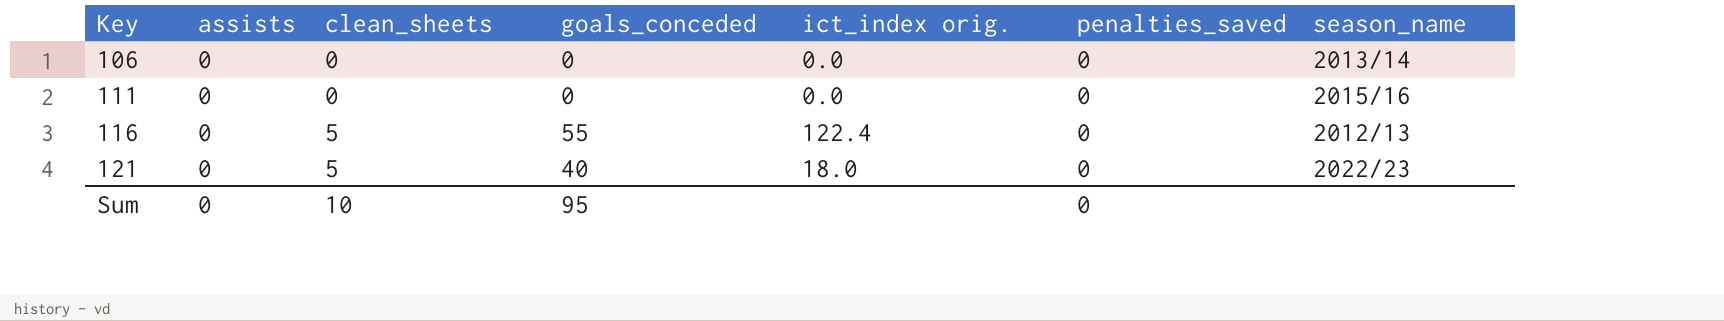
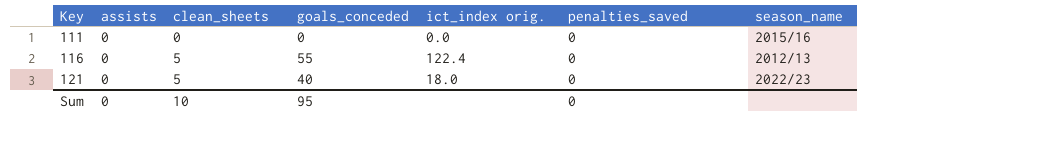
row 106: 0 | 0 | 0 | 0.0 | 0 | 2013/14 -> none

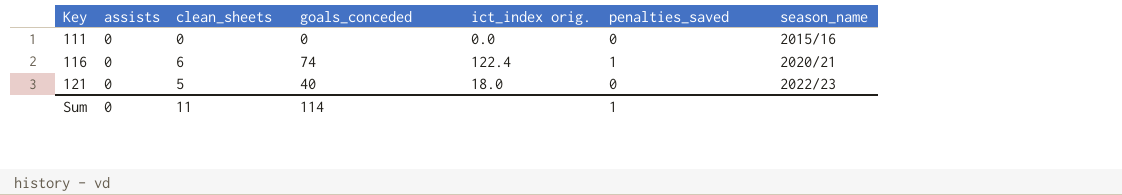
116 | clean_sheets: 5 -> 6
116 | goals_conceded: 55 -> 74
116 | penalties_saved: 0 -> 1
116 | season_name: 2012/13 -> 2020/21
Sum | clean_sheets: 10 -> 11
Sum | goals_conceded: 95 -> 114
Sum | penalties_saved: 0 -> 1

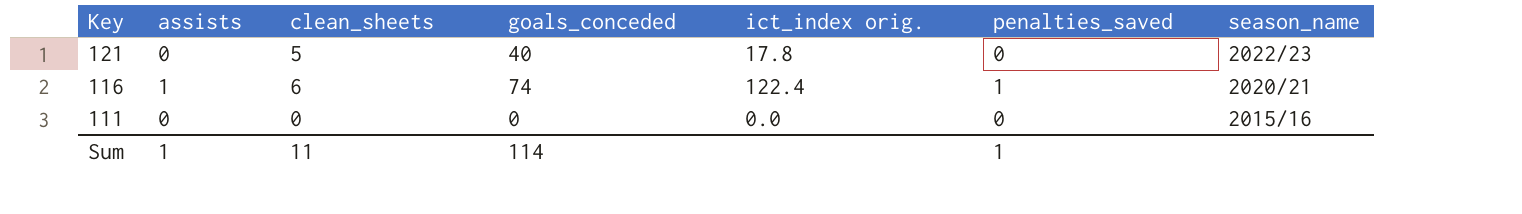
row order: Key ascending -> Key descending
121 | ict_index orig.: 18.0 -> 17.8
116 | assists: 0 -> 1
Sum | assists: 0 -> 1

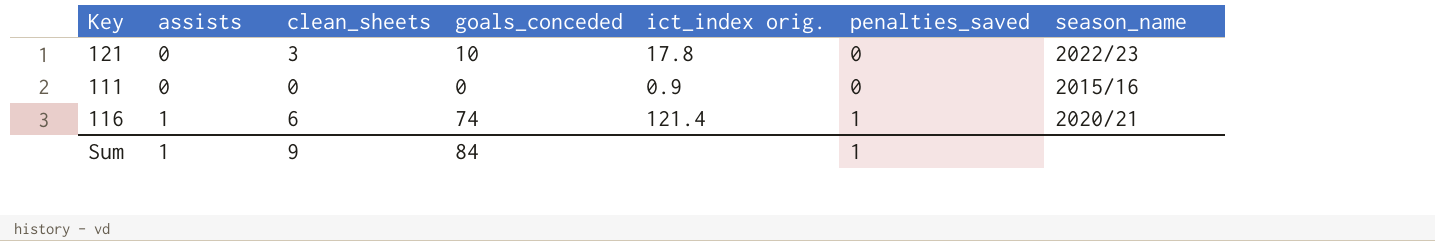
row order: Key descending -> assists ascending
121 | clean_sheets: 5 -> 3
121 | goals_conceded: 40 -> 10
111 | ict_index orig.: 0.0 -> 0.9
116 | ict_index orig.: 122.4 -> 121.4
Sum | clean_sheets: 11 -> 9
Sum | goals_conceded: 114 -> 84

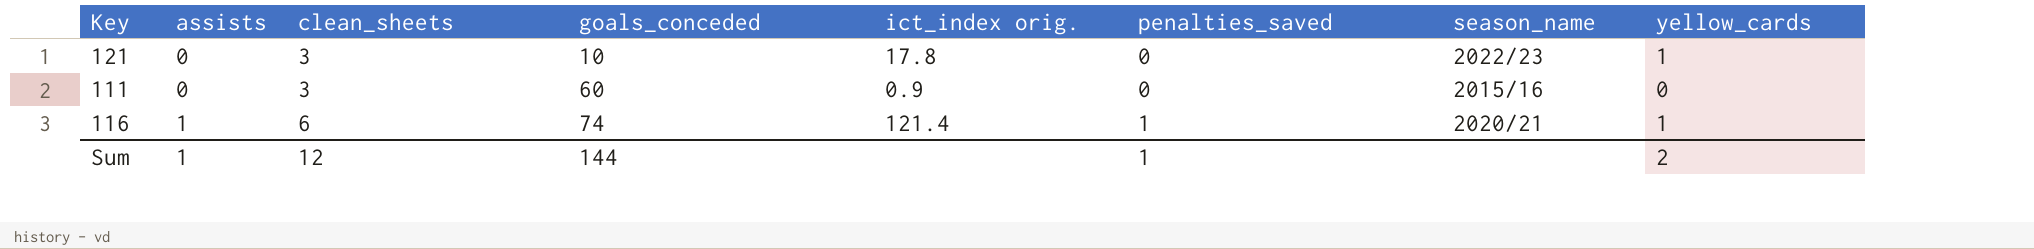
column yellow_cards | position: none -> 8
111 | clean_sheets: 0 -> 3
111 | goals_conceded: 0 -> 60
Sum | clean_sheets: 9 -> 12
Sum | goals_conceded: 84 -> 144

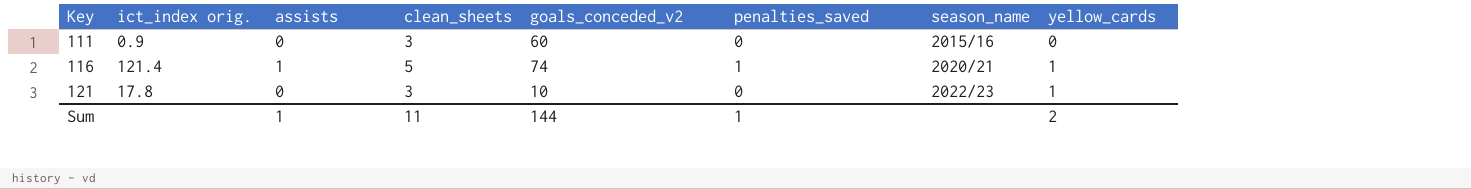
row order: assists ascending -> Key ascending
column ict_index orig. | position: 5 -> 2
column name: goals_conceded -> goals_conceded_v2
116 | clean_sheets: 6 -> 5
Sum | clean_sheets: 12 -> 11

